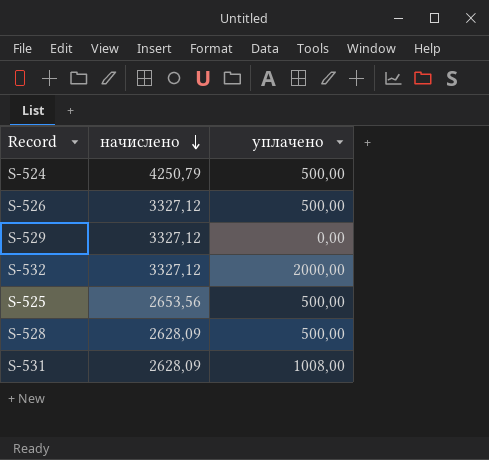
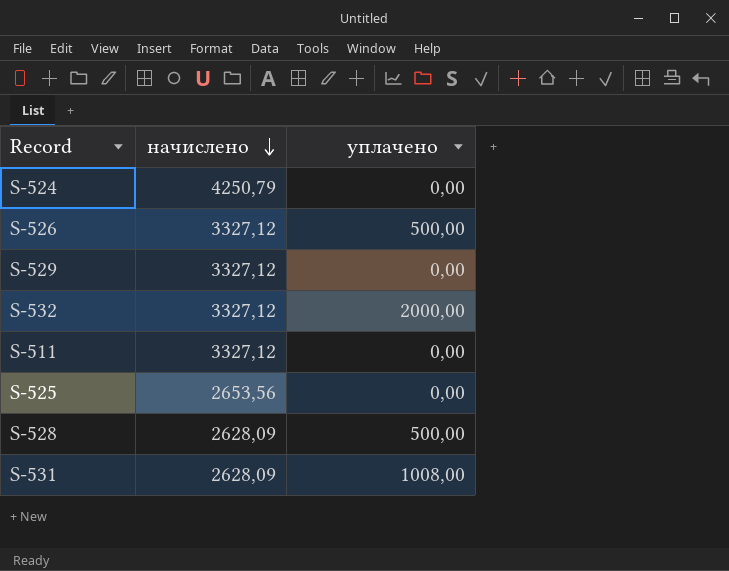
S-524 | уплачено: 500,00 -> 0,00
row S-511: none -> 3327,12 | 0,00
S-525 | уплачено: 500,00 -> 0,00

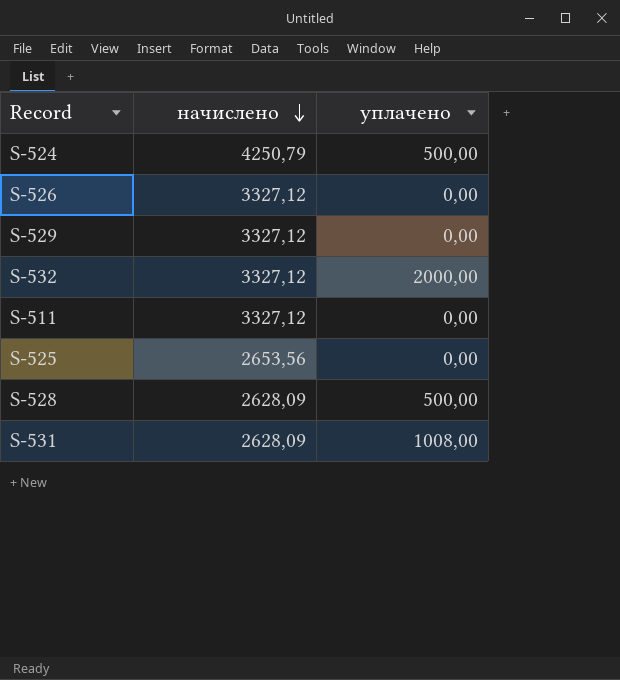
S-524 | уплачено: 0,00 -> 500,00
S-526 | уплачено: 500,00 -> 0,00

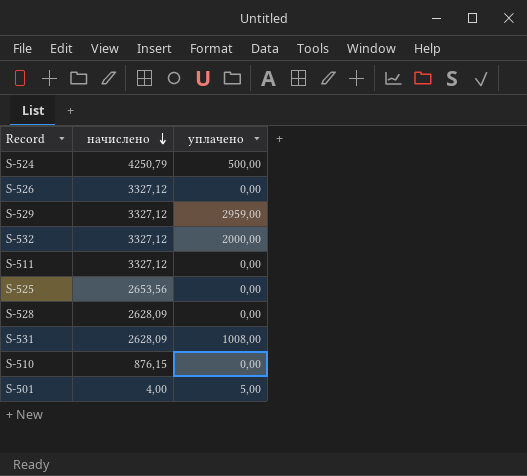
S-529 | уплачено: 0,00 -> 2959,00
S-528 | уплачено: 500,00 -> 0,00
row S-510: none -> 876,15 | 0,00
row S-501: none -> 4,00 | 5,00

